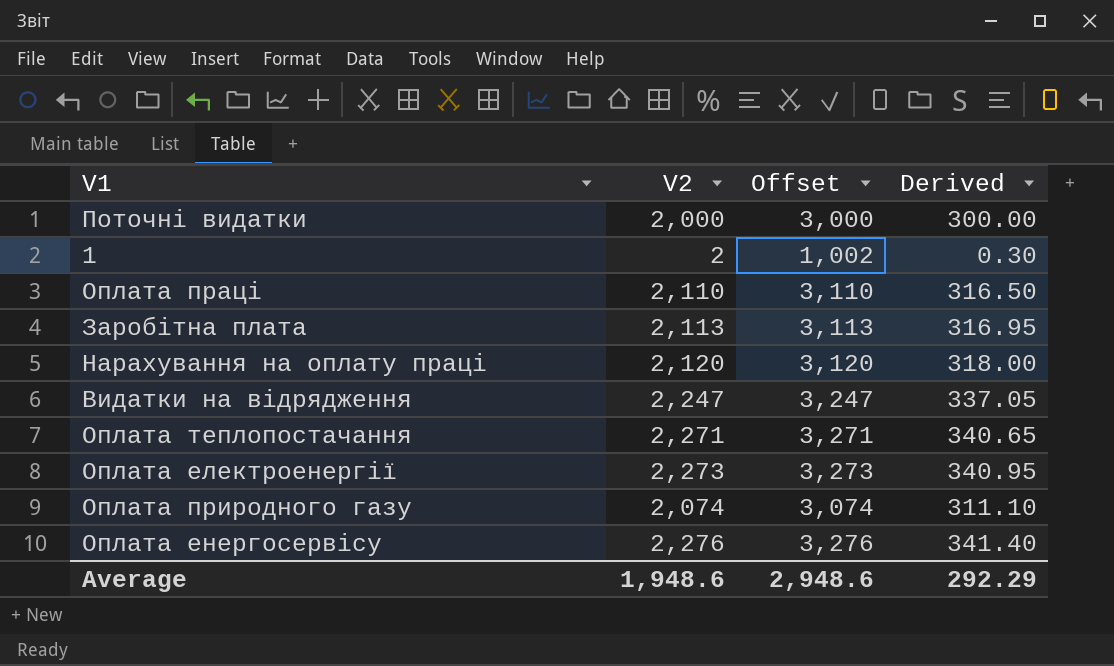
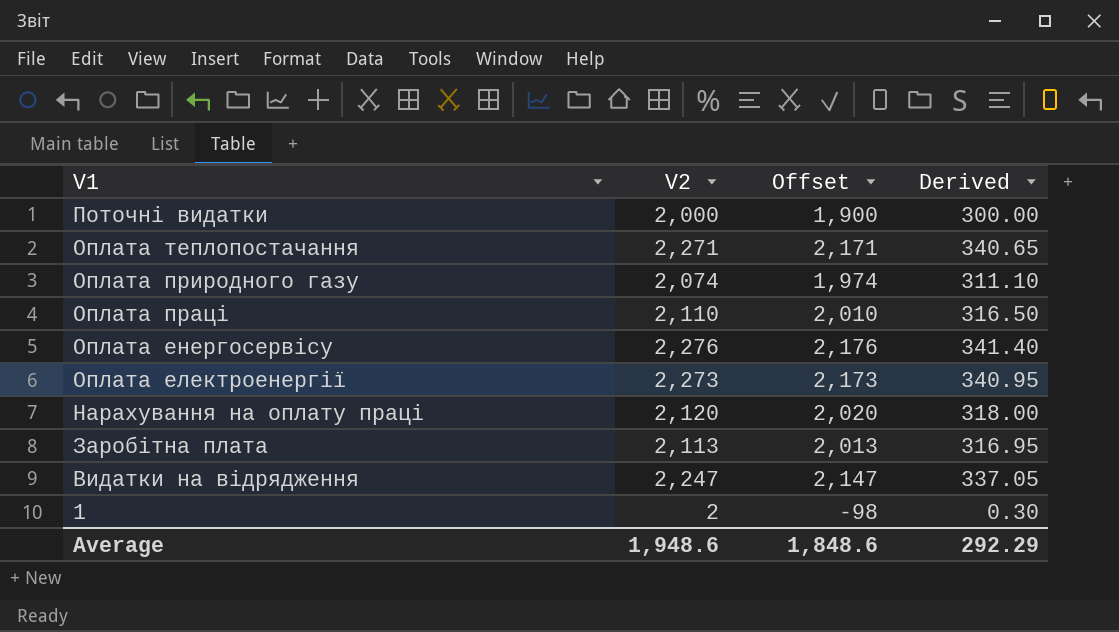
row order: none -> V1 descending
column Offset | formula: [V2] + 1000 -> [V2] - 100
Average | Offset: 2,948.6 -> 1,848.6

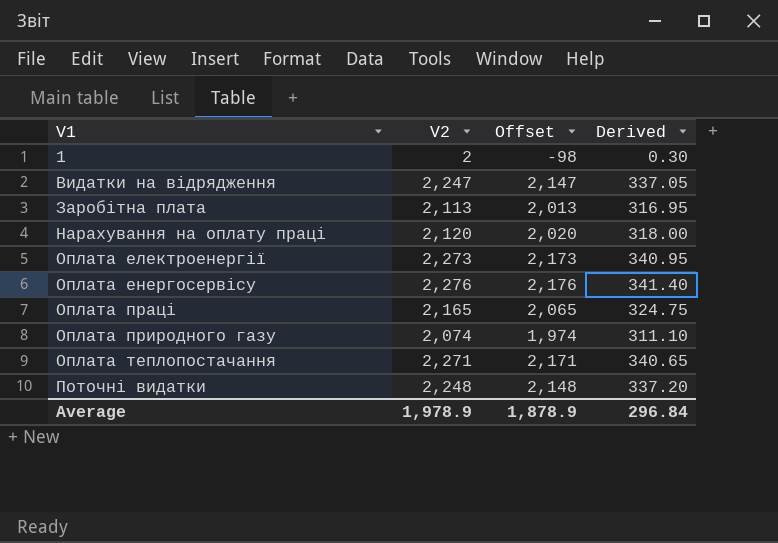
row order: V1 descending -> V1 ascending
Оплата праці | V2: 2,110 -> 2,165
Оплата праці | Offset: 2,010 -> 2,065
Оплата праці | Derived: 316.50 -> 324.75
Поточні видатки | V2: 2,000 -> 2,248
Поточні видатки | Offset: 1,900 -> 2,148
Поточні видатки | Derived: 300.00 -> 337.20
Average | V2: 1,948.6 -> 1,978.9
Average | Offset: 1,848.6 -> 1,878.9
Average | Derived: 292.29 -> 296.84

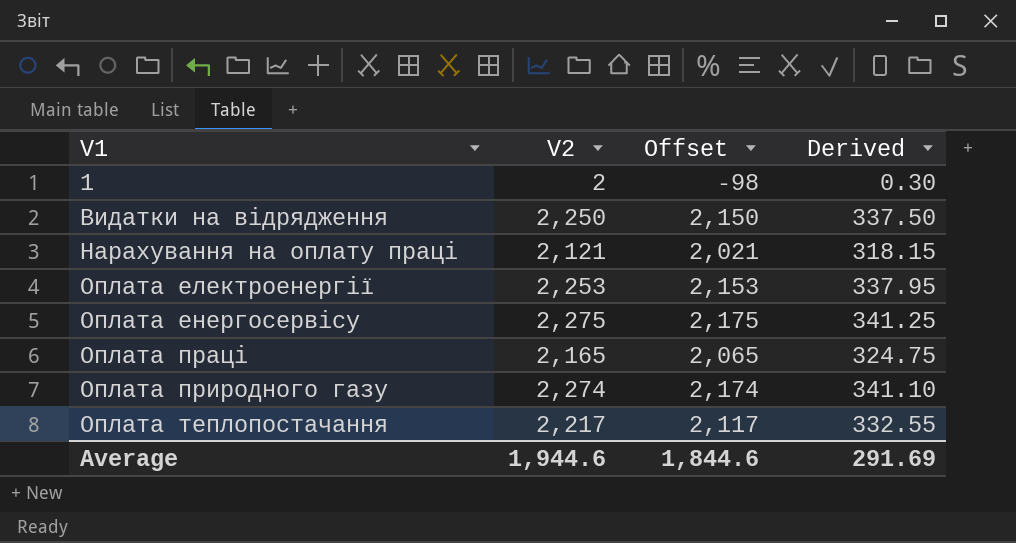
row Заробітна плата: 2,113 | 2,013 | 316.95 -> none
row Поточні видатки: 2,248 | 2,148 | 337.20 -> none
Видатки на відрядження | V2: 2,247 -> 2,250
Видатки на відрядження | Offset: 2,147 -> 2,150
Видатки на відрядження | Derived: 337.05 -> 337.50
Нарахування на оплату праці | V2: 2,120 -> 2,121
Нарахування на оплату праці | Offset: 2,020 -> 2,021
Нарахування на оплату праці | Derived: 318.00 -> 318.15
Оплата електроенергії | V2: 2,273 -> 2,253
Оплата електроенергії | Offset: 2,173 -> 2,153
Оплата електроенергії | Derived: 340.95 -> 337.95
Оплата енергосервісу | V2: 2,276 -> 2,275
Оплата енергосервісу | Offset: 2,176 -> 2,175
Оплата енергосервісу | Derived: 341.40 -> 341.25
Оплата природного газу | V2: 2,074 -> 2,274
Оплата природного газу | Offset: 1,974 -> 2,174
Оплата природного газу | Derived: 311.10 -> 341.10
Оплата теплопостачання | V2: 2,271 -> 2,217
Оплата теплопостачання | Offset: 2,171 -> 2,117
Оплата теплопостачання | Derived: 340.65 -> 332.55
Average | V2: 1,978.9 -> 1,944.6
Average | Offset: 1,878.9 -> 1,844.6
Average | Derived: 296.84 -> 291.69

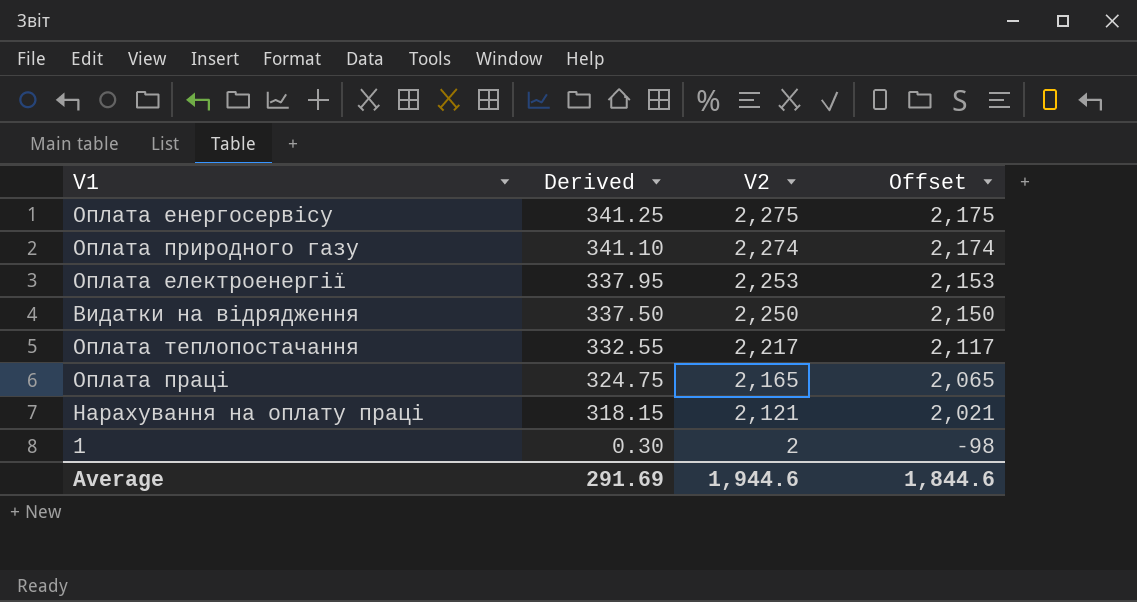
row order: V1 ascending -> Derived descending
column Derived | position: 4 -> 2

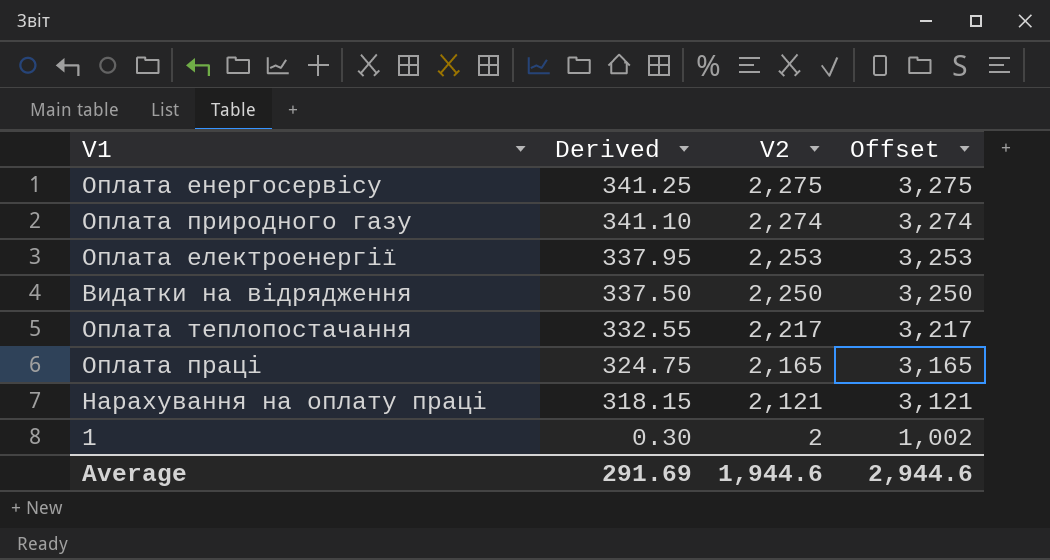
column Offset | formula: [V2] - 100 -> [V2] + 1000
Average | Offset: 1,844.6 -> 2,944.6

